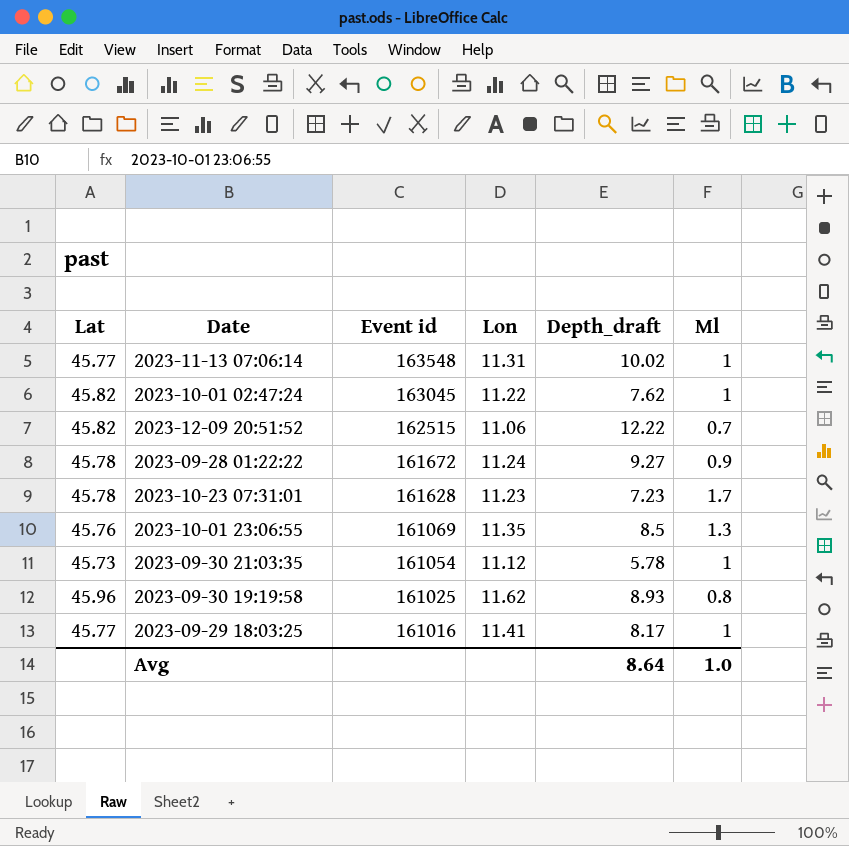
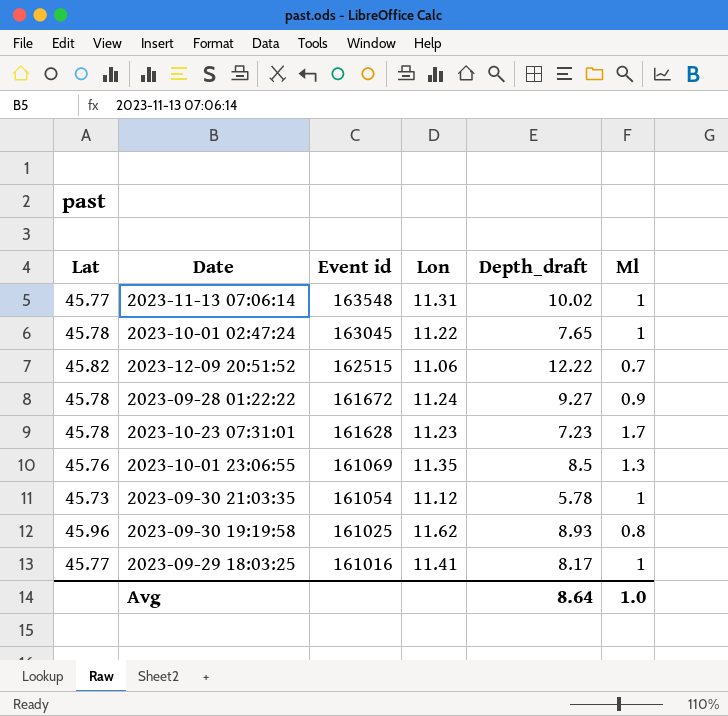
2023-10-01 02:47:24 | Lat: 45.82 -> 45.78
2023-10-01 02:47:24 | Depth_draft: 7.62 -> 7.65

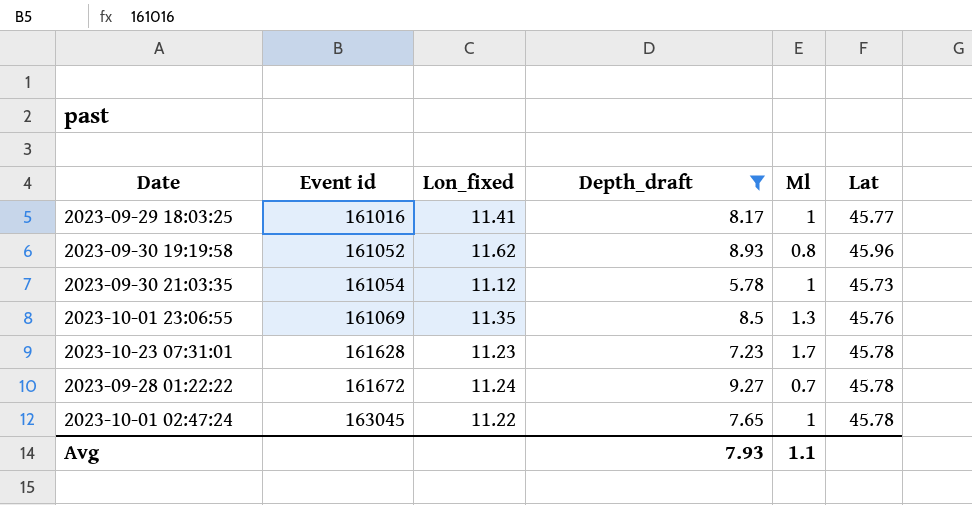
filter: none -> Depth_draft <= 9.27
row order: Event id descending -> Event id ascending
column name: Lon -> Lon_fixed
column Lat | position: 1 -> 6
2023-09-30 19:19:58 | Event id: 161025 -> 161052
2023-09-28 01:22:22 | Ml: 0.9 -> 0.7
Avg | Depth_draft: 8.64 -> 7.93
Avg | Ml: 1.0 -> 1.1

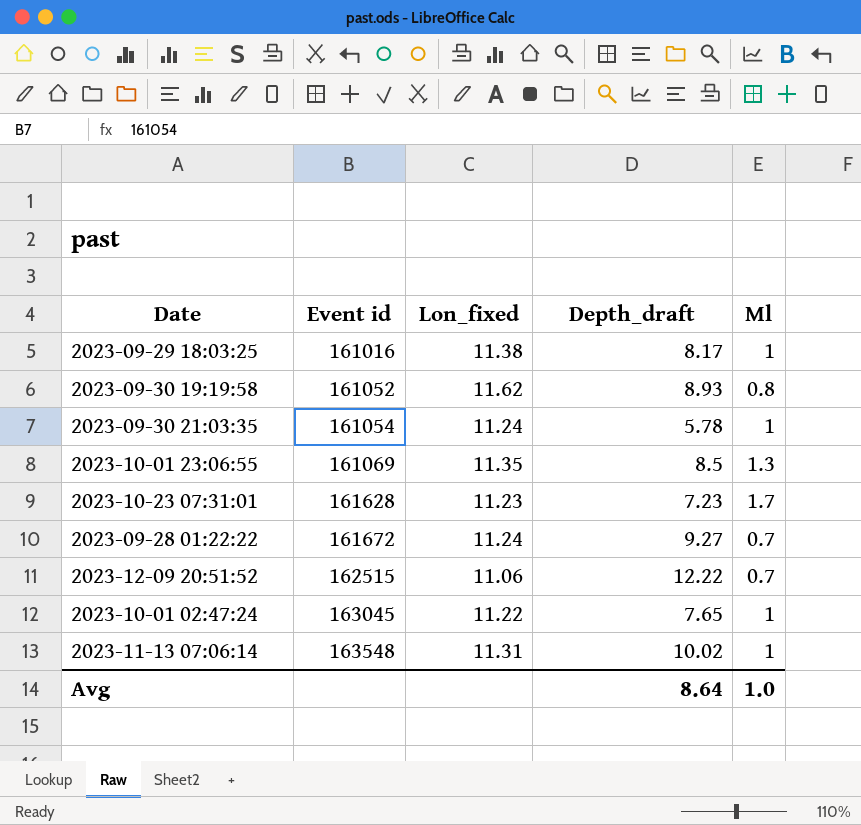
filter: Depth_draft <= 9.27 -> none
column Lat | position: 6 -> none
2023-09-29 18:03:25 | Lon_fixed: 11.41 -> 11.38
2023-09-30 21:03:35 | Lon_fixed: 11.12 -> 11.24
Avg | Depth_draft: 7.93 -> 8.64
Avg | Ml: 1.1 -> 1.0

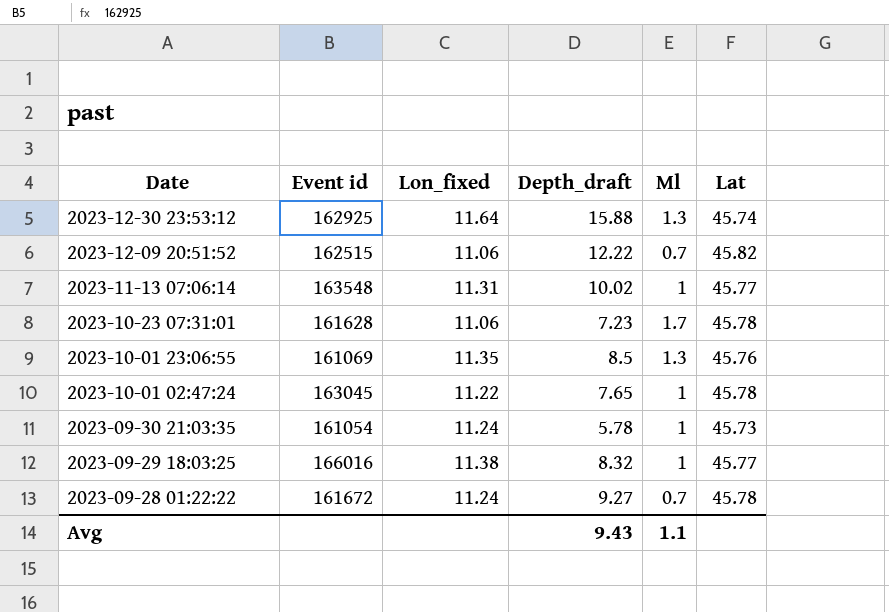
row order: Event id ascending -> Date descending
column Lat | position: none -> 6
row 2023-09-30 19:19:58: 161052 | 11.62 | 8.93 | 0.8 -> none
row 2023-12-30 23:53:12: none -> 162925 | 11.64 | 15.88 | 1.3 | 45.74
2023-10-23 07:31:01 | Lon_fixed: 11.23 -> 11.06
2023-09-29 18:03:25 | Event id: 161016 -> 166016
2023-09-29 18:03:25 | Depth_draft: 8.17 -> 8.32
Avg | Depth_draft: 8.64 -> 9.43
Avg | Ml: 1.0 -> 1.1

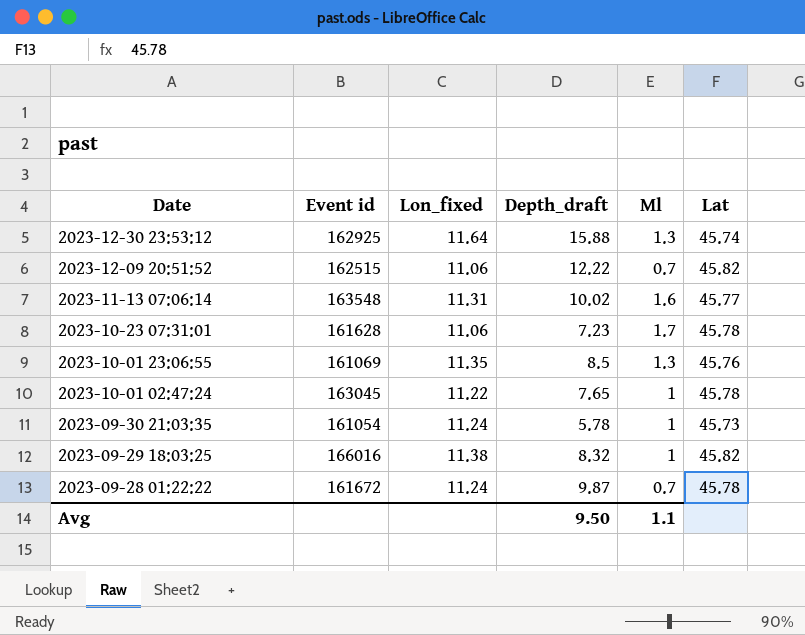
2023-11-13 07:06:14 | Ml: 1 -> 1.6
2023-09-29 18:03:25 | Lat: 45.77 -> 45.82
2023-09-28 01:22:22 | Depth_draft: 9.27 -> 9.87
Avg | Depth_draft: 9.43 -> 9.50

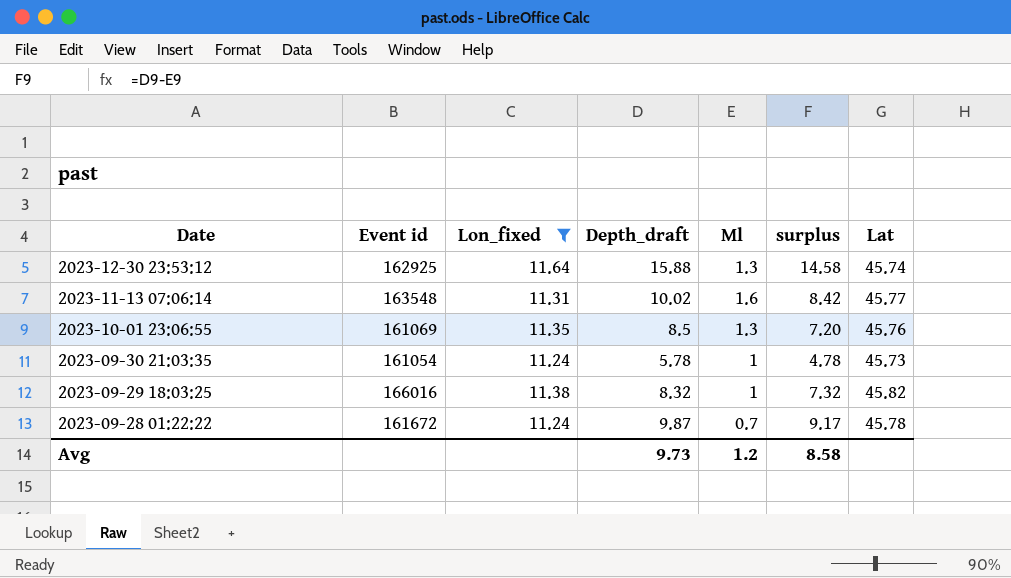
filter: none -> Lon_fixed >= 11.24
column surplus | formula: none -> [Depth_draft] - [Ml]
Avg | Depth_draft: 9.50 -> 9.73
Avg | Ml: 1.1 -> 1.2

